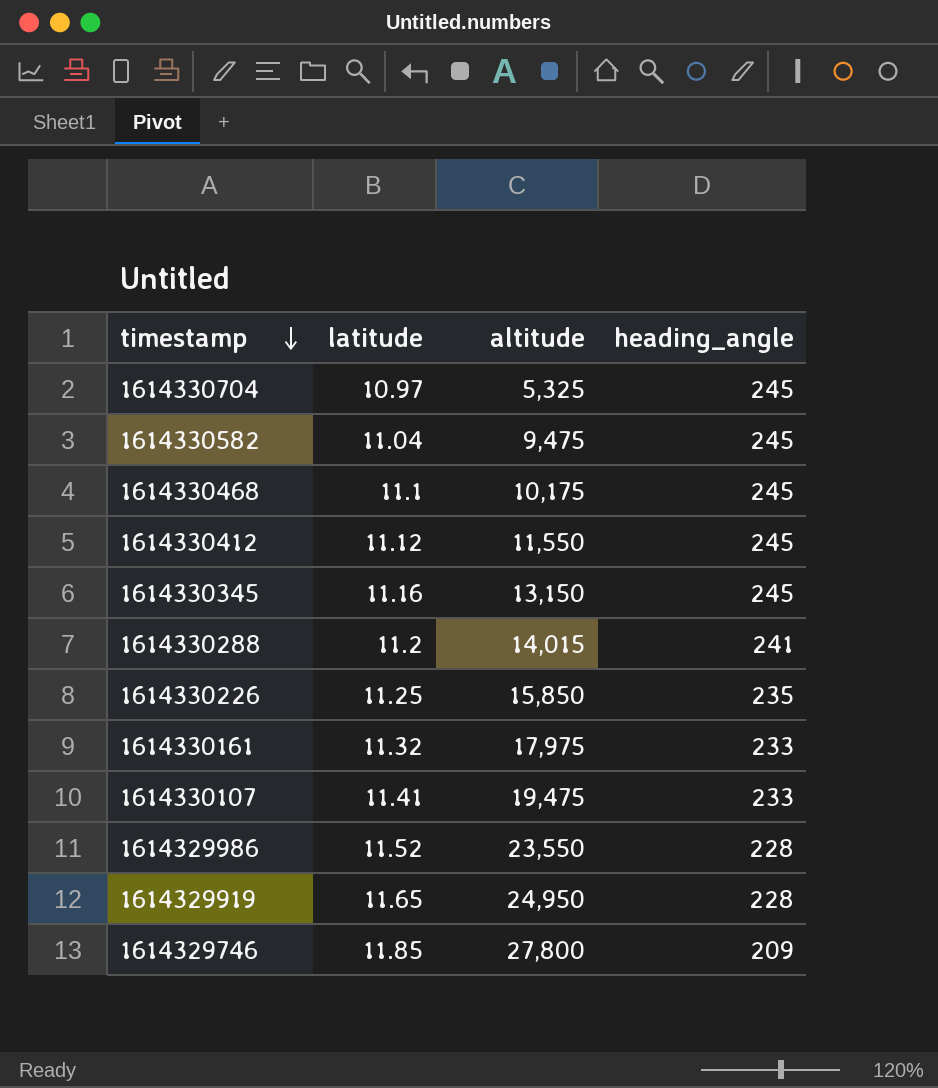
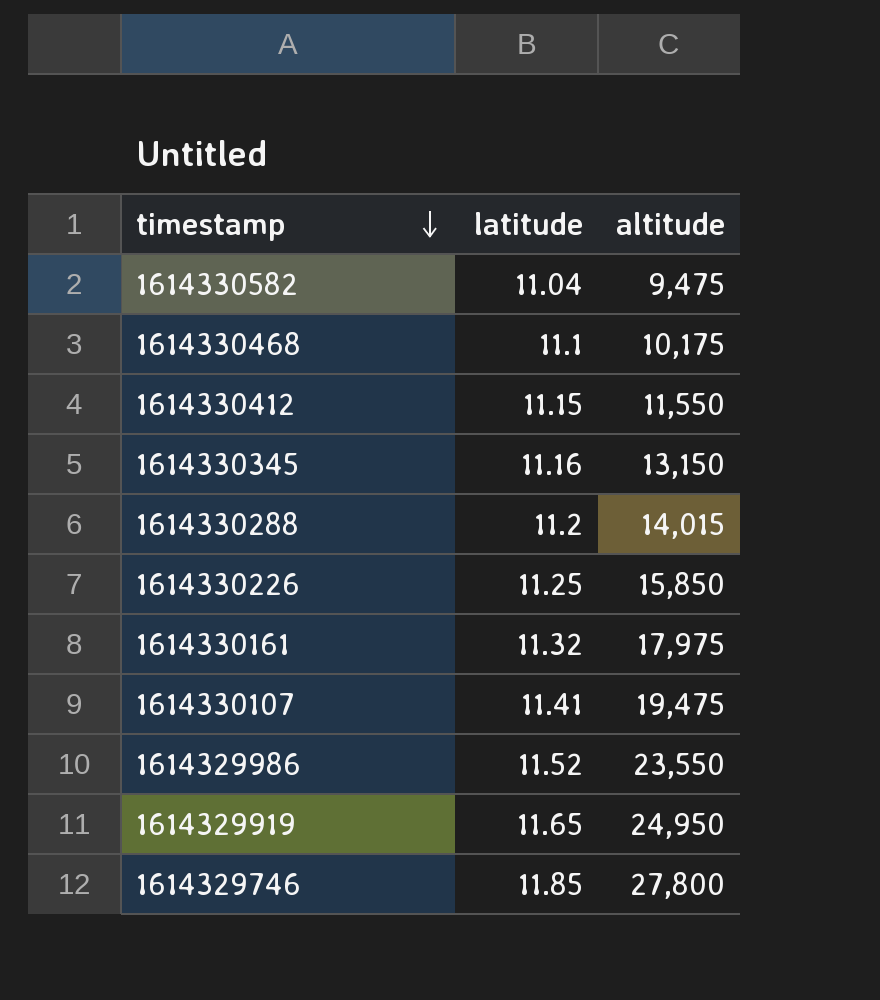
column heading_angle | position: 4 -> none
row 1614330704: 10.97 | 5,325 | 245 -> none
1614330412 | latitude: 11.12 -> 11.15

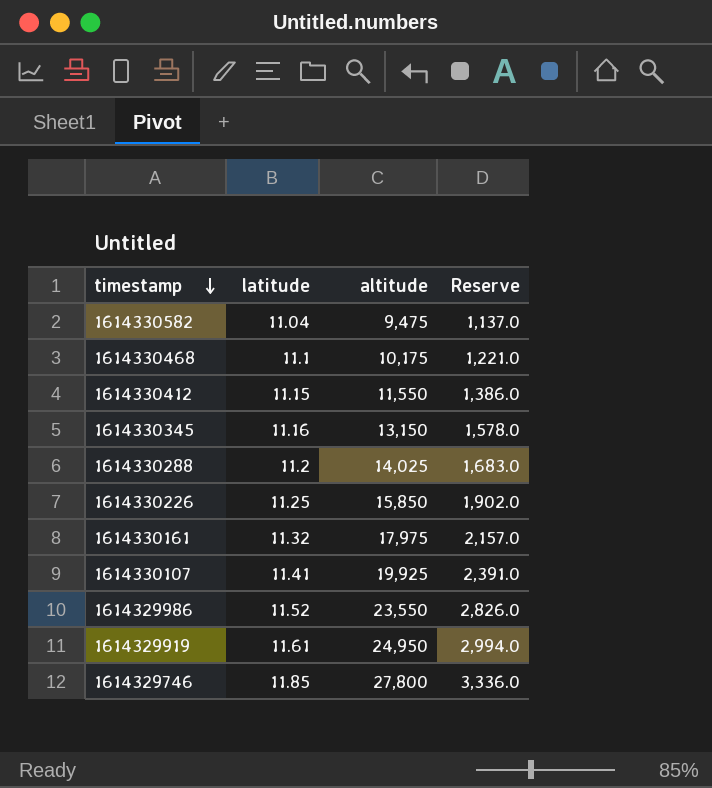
column Reserve | formula: none -> [altitude] * 0.12
1614330288 | altitude: 14,015 -> 14,025
1614330107 | altitude: 19,475 -> 19,925
1614329919 | latitude: 11.65 -> 11.61

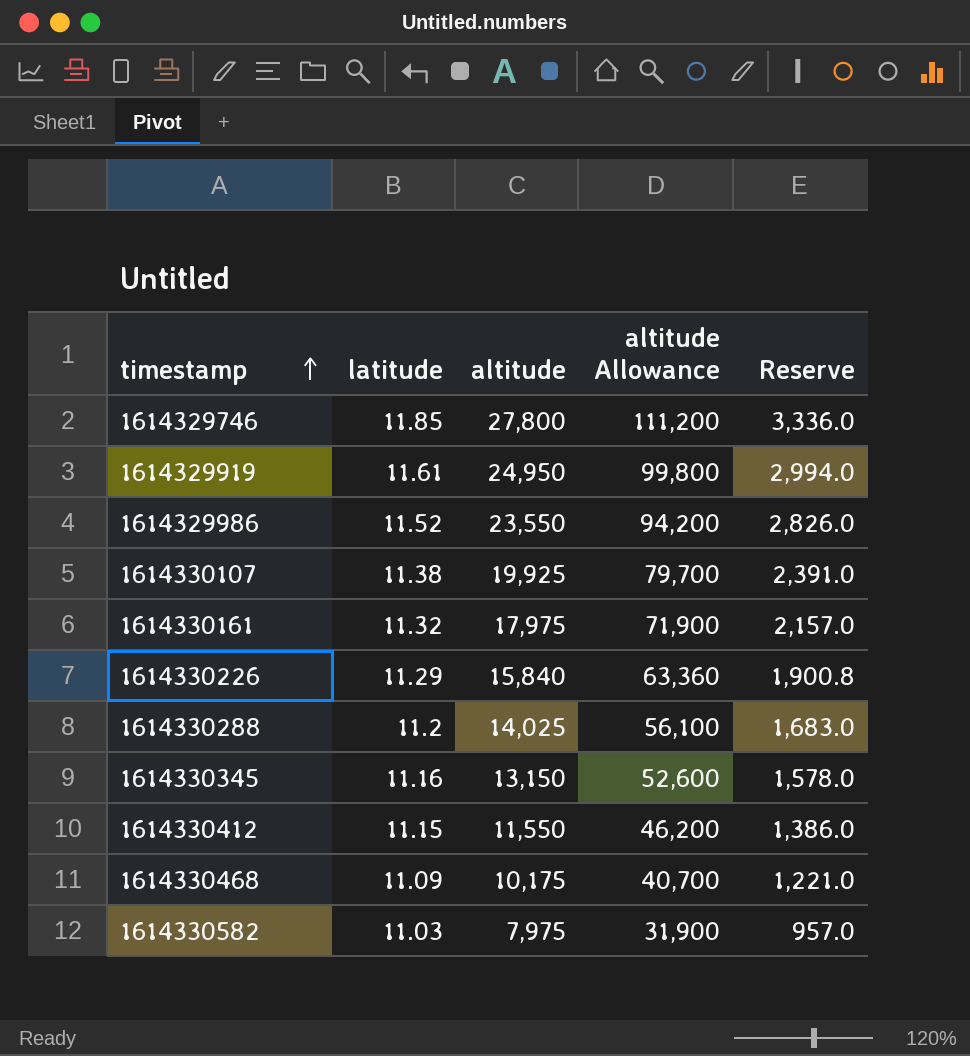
row order: timestamp descending -> timestamp ascending
column altitude Allowance | formula: none -> [altitude] * 4
1614330107 | latitude: 11.41 -> 11.38
1614330226 | latitude: 11.25 -> 11.29
1614330226 | altitude: 15,850 -> 15,840
1614330226 | Reserve: 1,902.0 -> 1,900.8
1614330468 | latitude: 11.1 -> 11.09
1614330582 | latitude: 11.04 -> 11.03
1614330582 | altitude: 9,475 -> 7,975
1614330582 | Reserve: 1,137.0 -> 957.0

